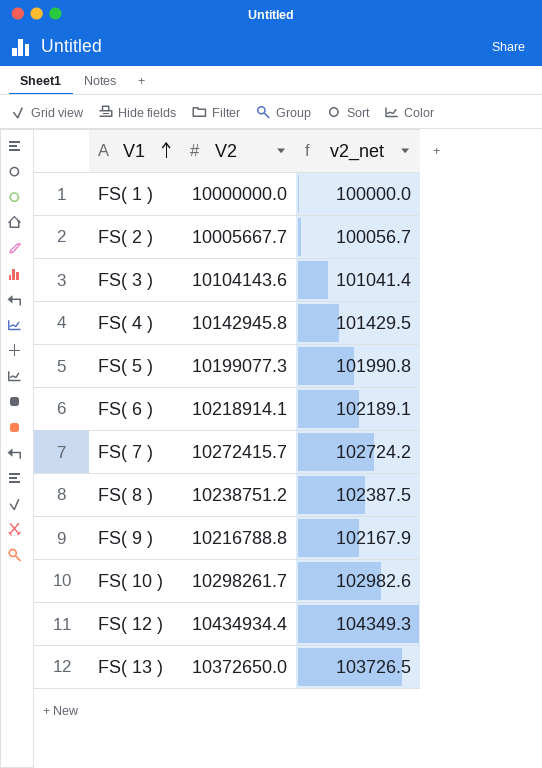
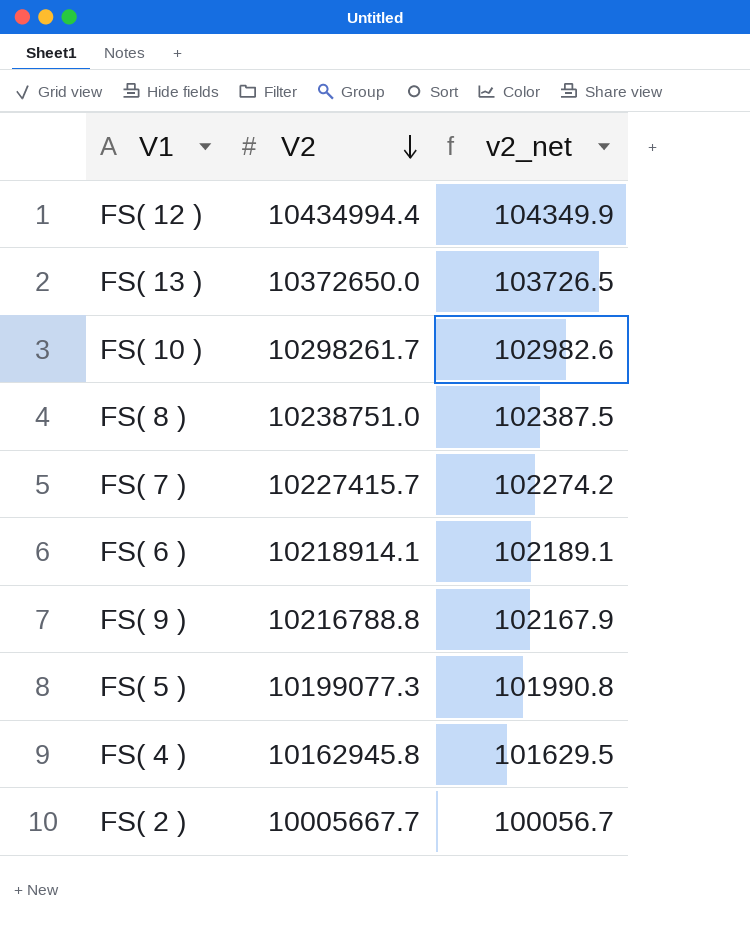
row order: V1 ascending -> V2 descending
row FS( 1 ): 10000000.0 | 100000.0 -> none
row FS( 3 ): 10104143.6 | 101041.4 -> none
FS( 12 ) | V2: 10434934.4 -> 10434994.4
FS( 12 ) | v2_net: 104349.3 -> 104349.9
FS( 8 ) | V2: 10238751.2 -> 10238751.0
FS( 7 ) | V2: 10272415.7 -> 10227415.7
FS( 7 ) | v2_net: 102724.2 -> 102274.2
FS( 4 ) | V2: 10142945.8 -> 10162945.8
FS( 4 ) | v2_net: 101429.5 -> 101629.5

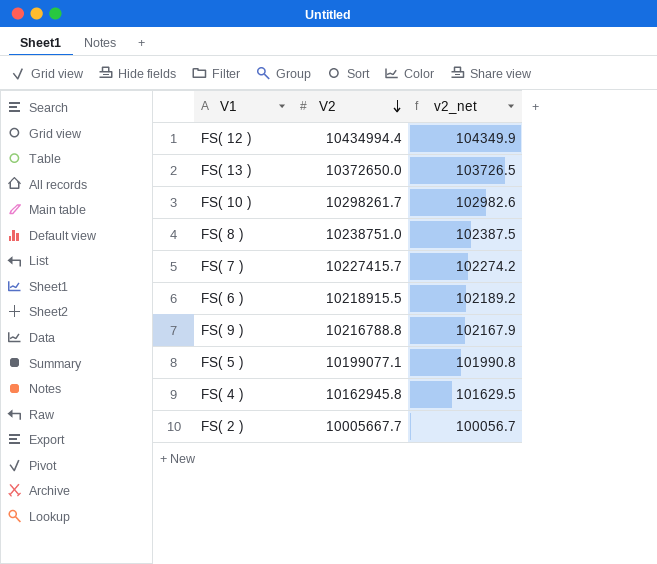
FS( 6 ) | V2: 10218914.1 -> 10218915.5
FS( 6 ) | v2_net: 102189.1 -> 102189.2
FS( 5 ) | V2: 10199077.3 -> 10199077.1

